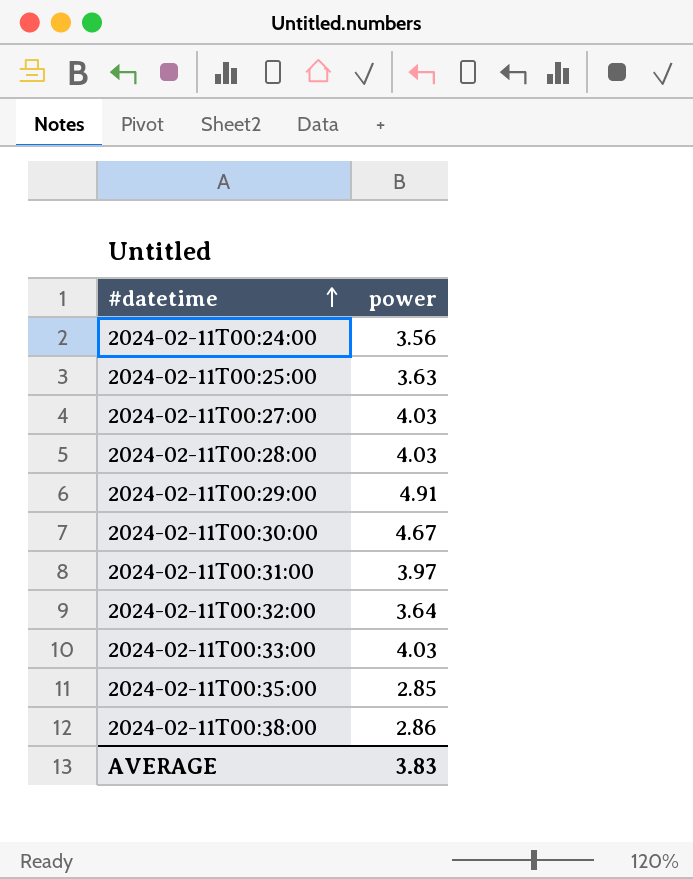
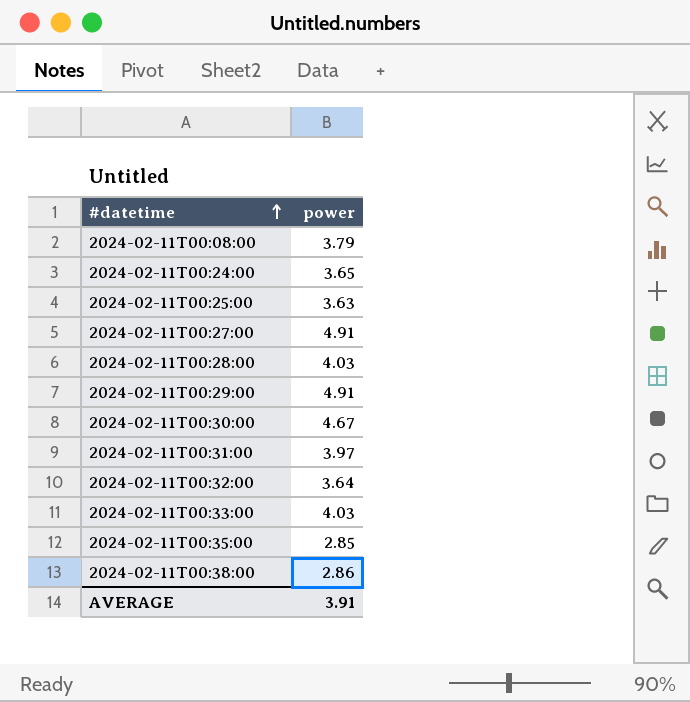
row 2024-02-11T00:08:00: none -> 3.79
2024-02-11T00:24:00 | power: 3.56 -> 3.65
2024-02-11T00:27:00 | power: 4.03 -> 4.91
AVERAGE | power: 3.83 -> 3.91

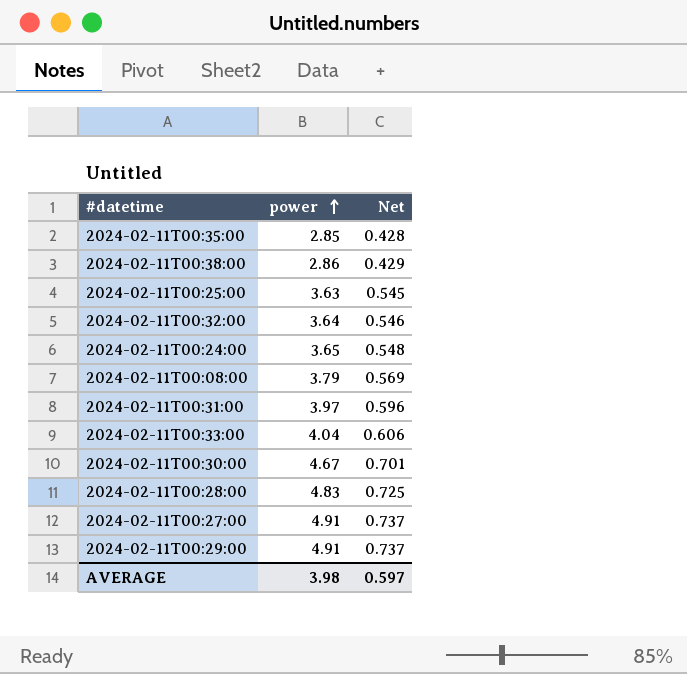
row order: #datetime ascending -> power ascending
column Net | formula: none -> [power] * 0.15
2024-02-11T00:33:00 | power: 4.03 -> 4.04
2024-02-11T00:28:00 | power: 4.03 -> 4.83
AVERAGE | power: 3.91 -> 3.98

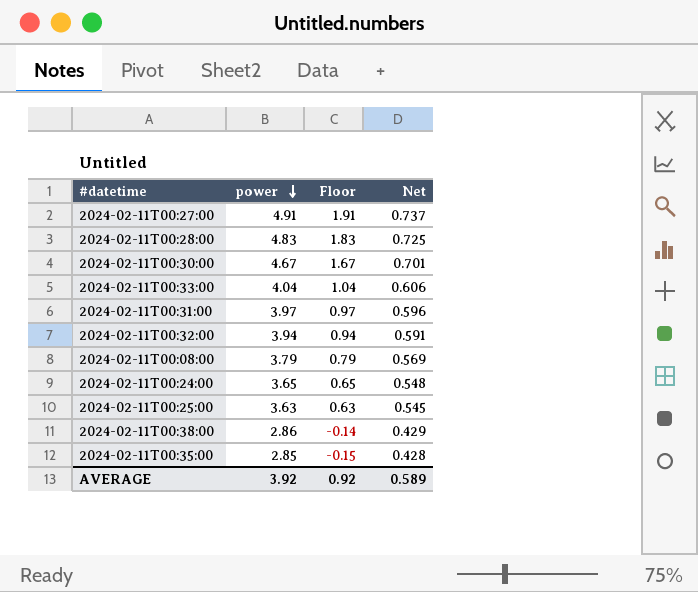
row order: power ascending -> power descending
column Floor | formula: none -> [power] - 3
row 2024-02-11T00:29:00: 4.91 | 0.737 -> none
2024-02-11T00:32:00 | power: 3.64 -> 3.94
2024-02-11T00:32:00 | Net: 0.546 -> 0.591
AVERAGE | power: 3.98 -> 3.92
AVERAGE | Net: 0.597 -> 0.589

